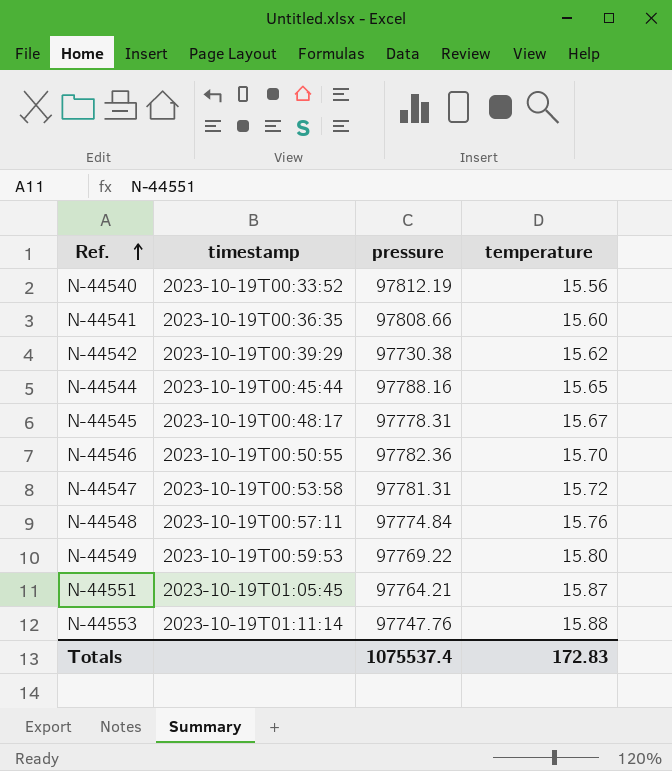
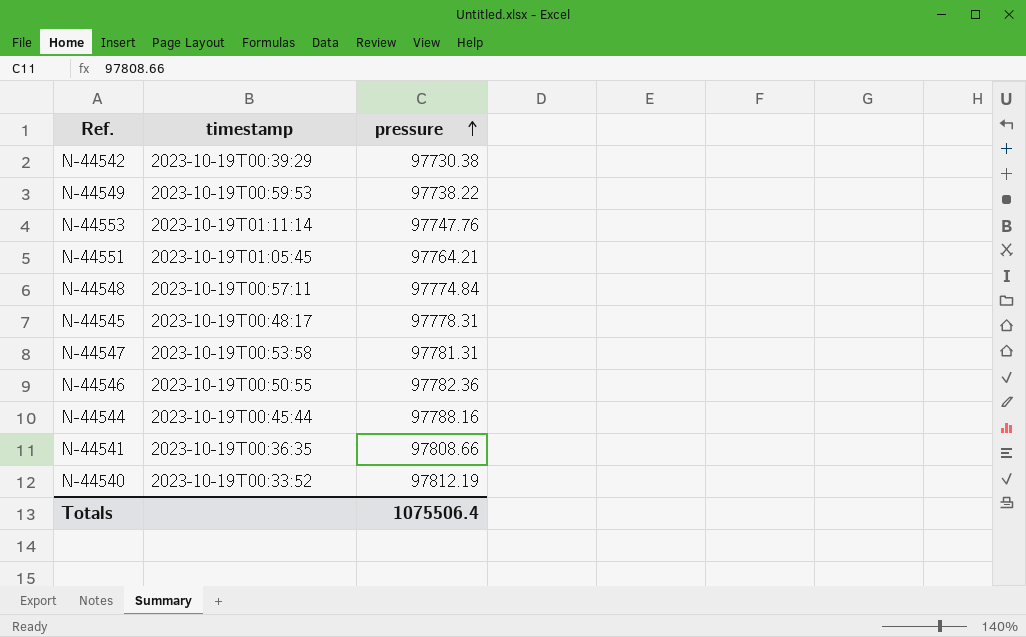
row order: Ref. ascending -> pressure ascending
column temperature | position: 4 -> none
N-44549 | pressure: 97769.22 -> 97738.22
Totals | pressure: 1075537.4 -> 1075506.4

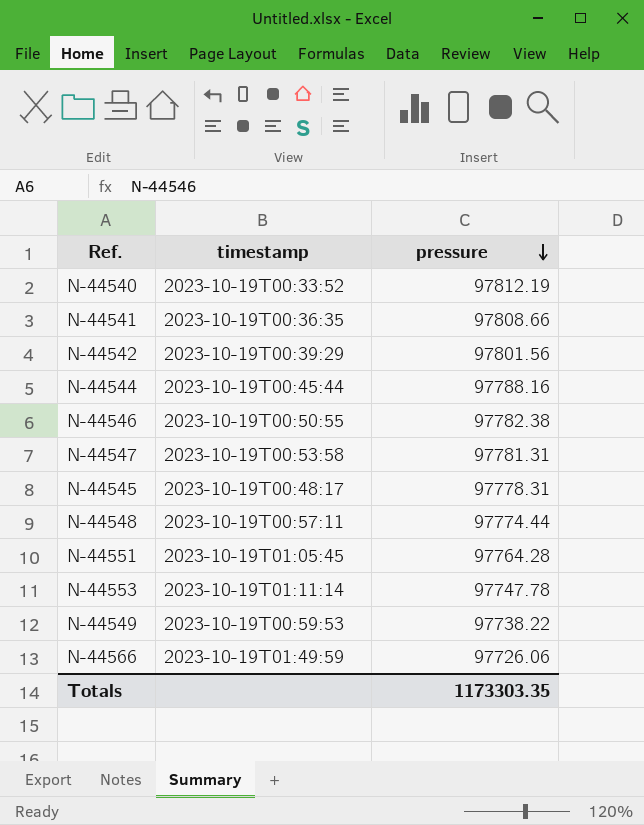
row order: pressure ascending -> pressure descending
N-44542 | pressure: 97730.38 -> 97801.56
N-44546 | pressure: 97782.36 -> 97782.38
N-44548 | pressure: 97774.84 -> 97774.44
N-44551 | pressure: 97764.21 -> 97764.28
N-44553 | pressure: 97747.76 -> 97747.78
row N-44566: none -> 2023-10-19T01:49:59 | 97726.06
Totals | pressure: 1075506.4 -> 1173303.35

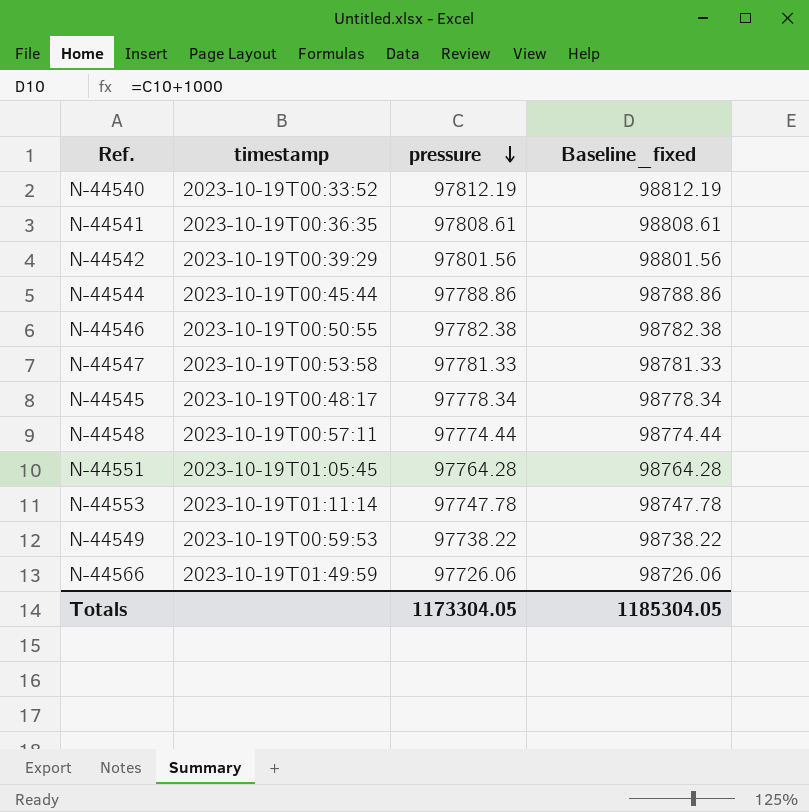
column Baseline_fixed | formula: none -> [pressure] + 1000
N-44541 | pressure: 97808.66 -> 97808.61
N-44544 | pressure: 97788.16 -> 97788.86
N-44547 | pressure: 97781.31 -> 97781.33
N-44545 | pressure: 97778.31 -> 97778.34
Totals | pressure: 1173303.35 -> 1173304.05

